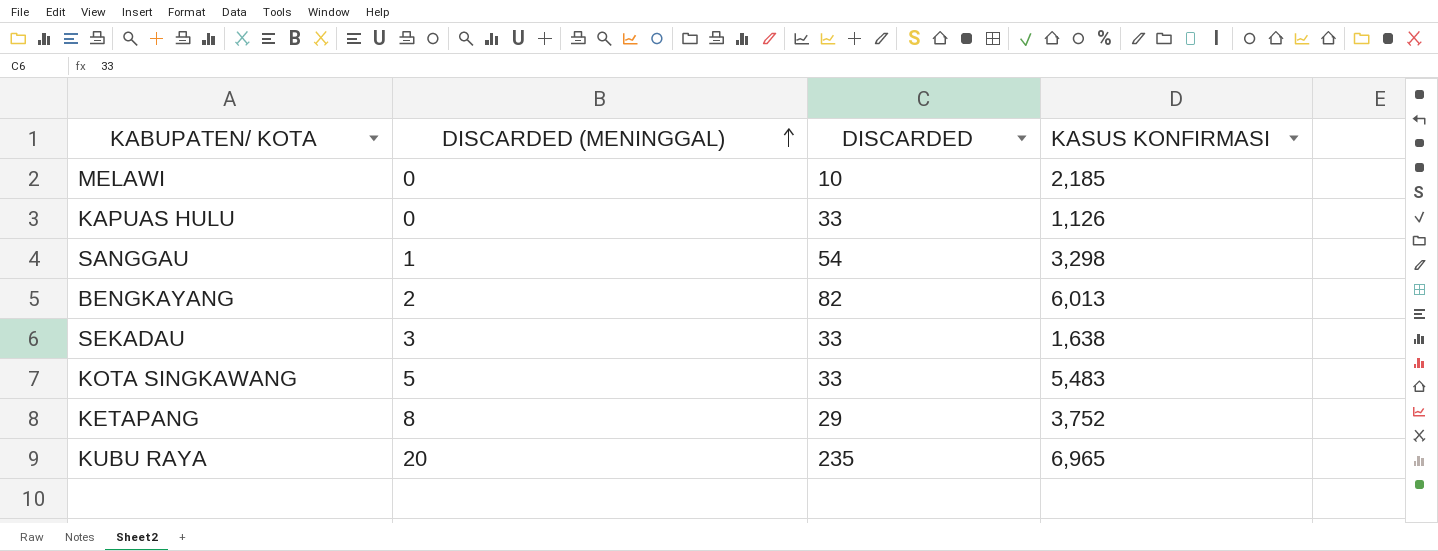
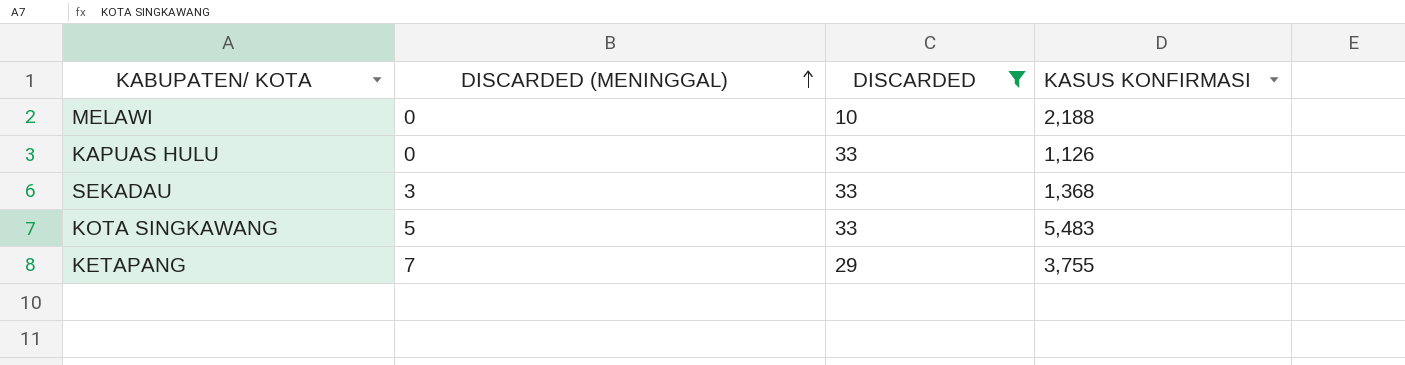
filter: none -> DISCARDED <= 33
MELAWI | KASUS KONFIRMASI: 2,185 -> 2,188
SEKADAU | KASUS KONFIRMASI: 1,638 -> 1,368
KETAPANG | DISCARDED (MENINGGAL): 8 -> 7
KETAPANG | KASUS KONFIRMASI: 3,752 -> 3,755

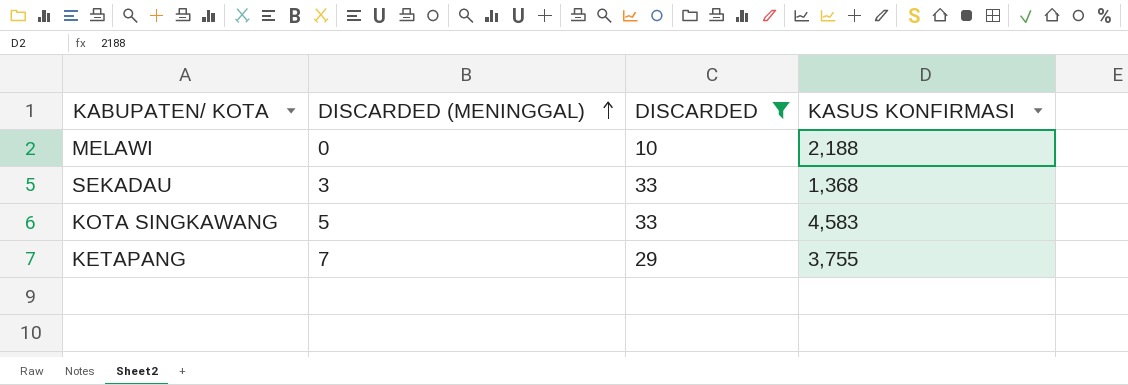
row KAPUAS HULU: 0 | 33 | 1,126 -> none
KOTA SINGKAWANG | KASUS KONFIRMASI: 5,483 -> 4,583

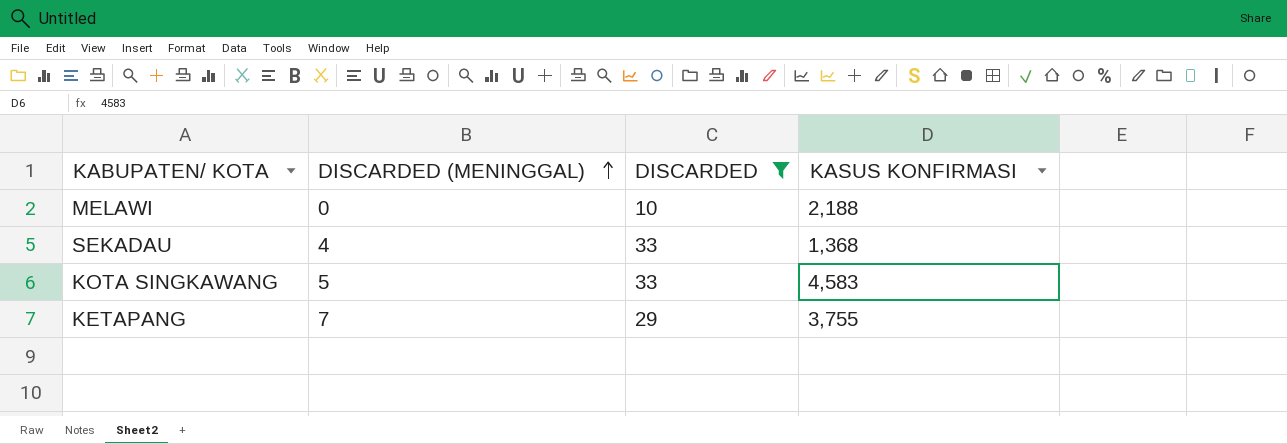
SEKADAU | DISCARDED (MENINGGAL): 3 -> 4

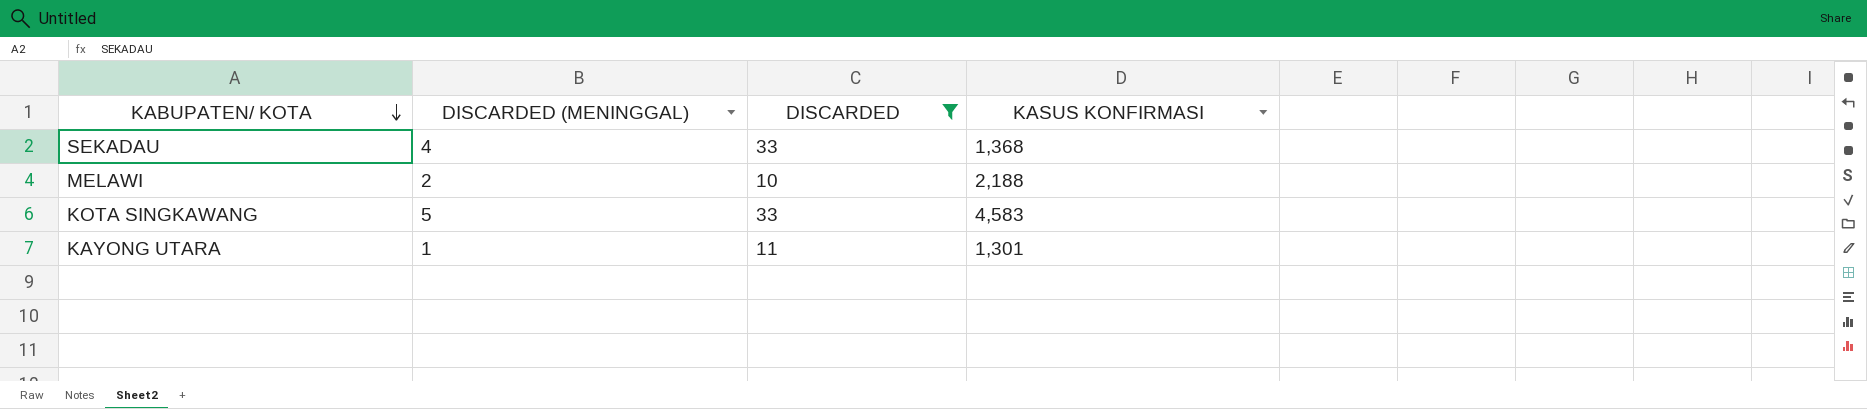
row order: DISCARDED (MENINGGAL) ascending -> KABUPATEN/ KOTA descending
row KETAPANG: 7 | 29 | 3,755 -> none
MELAWI | DISCARDED (MENINGGAL): 0 -> 2
row KAYONG UTARA: none -> 1 | 11 | 1,301

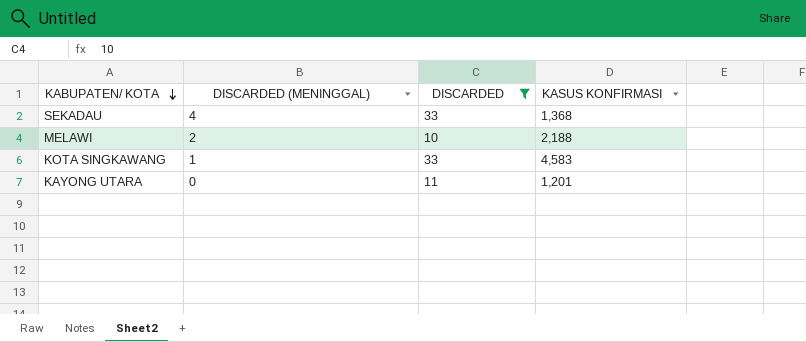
KOTA SINGKAWANG | DISCARDED (MENINGGAL): 5 -> 1
KAYONG UTARA | DISCARDED (MENINGGAL): 1 -> 0
KAYONG UTARA | KASUS KONFIRMASI: 1,301 -> 1,201

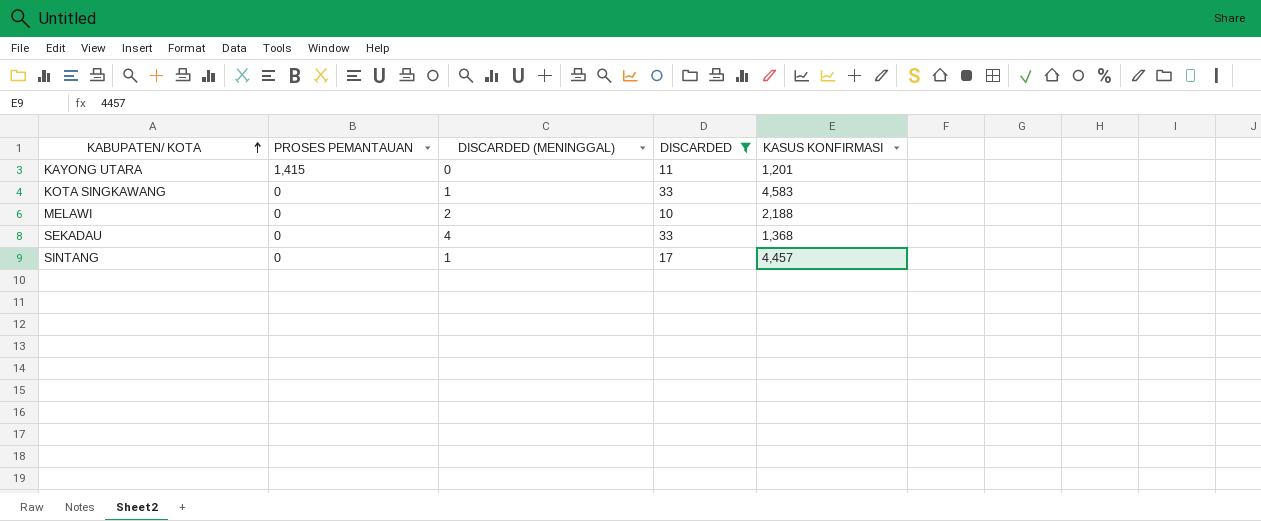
row order: KABUPATEN/ KOTA descending -> KABUPATEN/ KOTA ascending
column PROSES PEMANTAUAN | position: none -> 2
row SINTANG: none -> 0 | 1 | 17 | 4,457

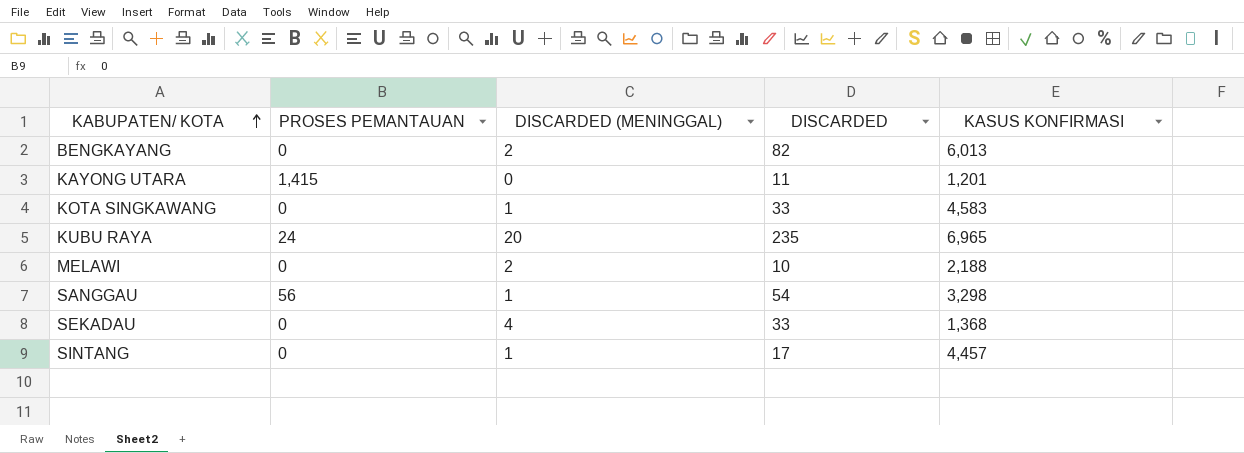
filter: DISCARDED <= 33 -> none

